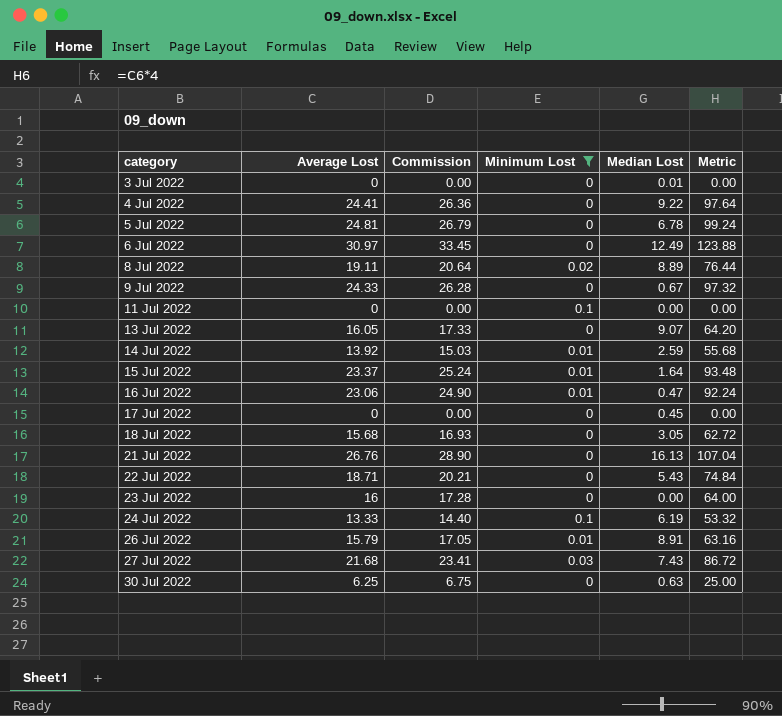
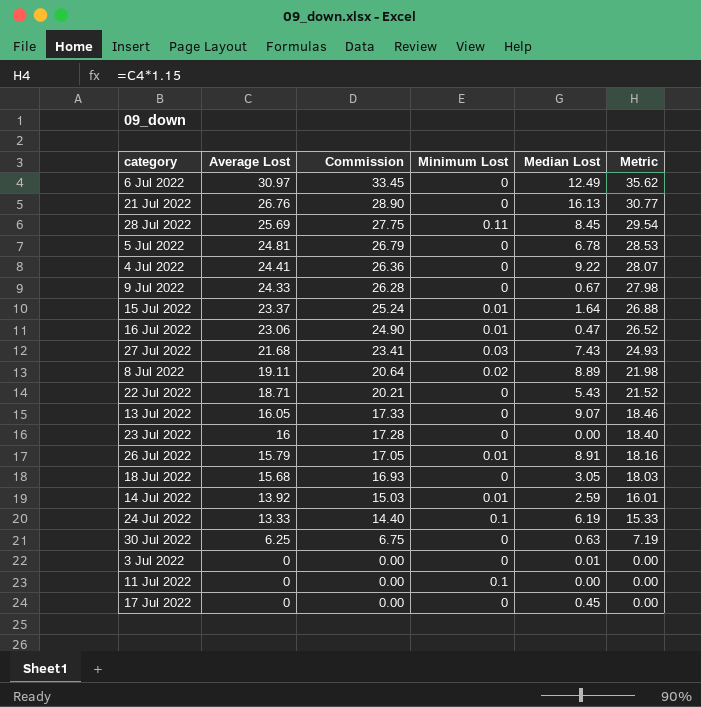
filter: Minimum Lost != 0.11 -> none
row order: category ascending -> Average Lost descending
column Metric | formula: [Average Lost] * 4 -> [Average Lost] * 1.15

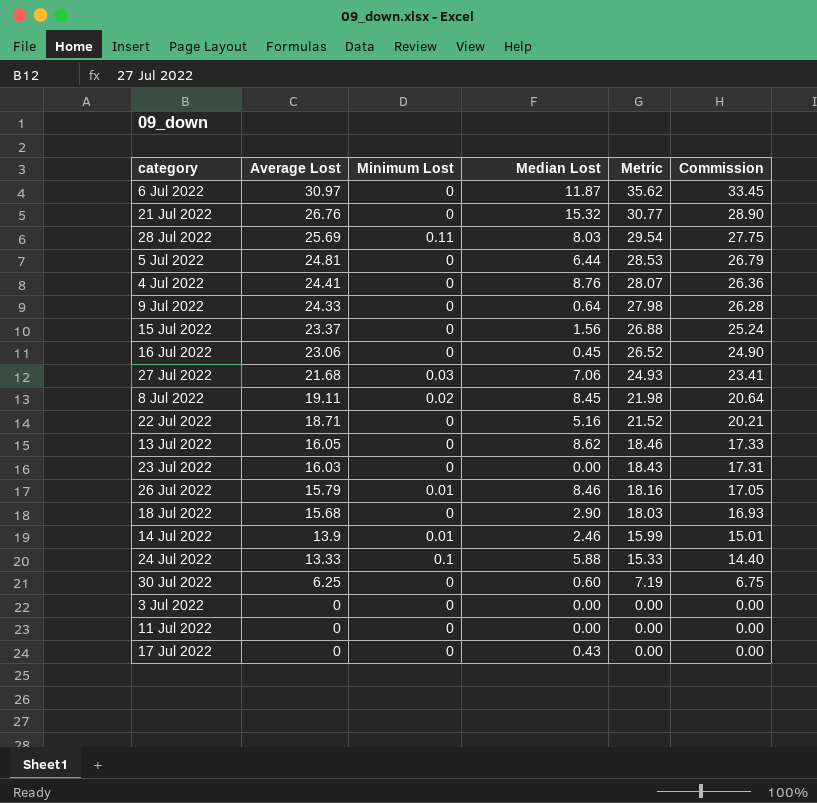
column Commission | position: 3 -> 6
6 Jul 2022 | Median Lost: 12.49 -> 11.87
21 Jul 2022 | Median Lost: 16.13 -> 15.32
28 Jul 2022 | Median Lost: 8.45 -> 8.03
5 Jul 2022 | Median Lost: 6.78 -> 6.44
4 Jul 2022 | Median Lost: 9.22 -> 8.76
9 Jul 2022 | Median Lost: 0.67 -> 0.64
15 Jul 2022 | Minimum Lost: 0.01 -> 0
15 Jul 2022 | Median Lost: 1.64 -> 1.56
16 Jul 2022 | Minimum Lost: 0.01 -> 0
16 Jul 2022 | Median Lost: 0.47 -> 0.45
27 Jul 2022 | Median Lost: 7.43 -> 7.06
8 Jul 2022 | Median Lost: 8.89 -> 8.45
22 Jul 2022 | Median Lost: 5.43 -> 5.16
13 Jul 2022 | Median Lost: 9.07 -> 8.62
23 Jul 2022 | Average Lost: 16 -> 16.03
23 Jul 2022 | Metric: 18.40 -> 18.43
23 Jul 2022 | Commission: 17.28 -> 17.31
26 Jul 2022 | Median Lost: 8.91 -> 8.46
18 Jul 2022 | Median Lost: 3.05 -> 2.90
14 Jul 2022 | Average Lost: 13.92 -> 13.9
14 Jul 2022 | Median Lost: 2.59 -> 2.46
14 Jul 2022 | Metric: 16.01 -> 15.99
14 Jul 2022 | Commission: 15.03 -> 15.01
24 Jul 2022 | Median Lost: 6.19 -> 5.88
30 Jul 2022 | Median Lost: 0.63 -> 0.60
3 Jul 2022 | Median Lost: 0.01 -> 0.00
11 Jul 2022 | Minimum Lost: 0.1 -> 0
17 Jul 2022 | Median Lost: 0.45 -> 0.43

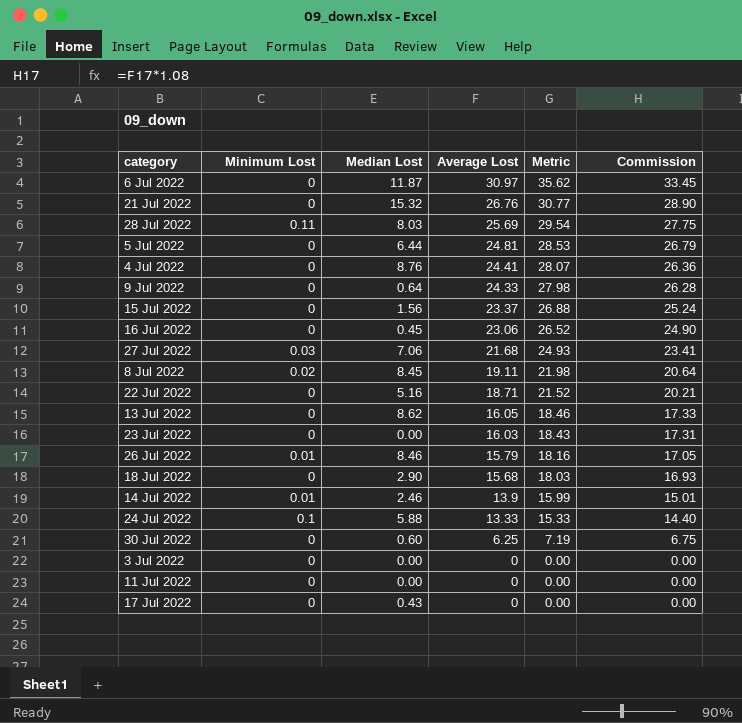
column Average Lost | position: 2 -> 4

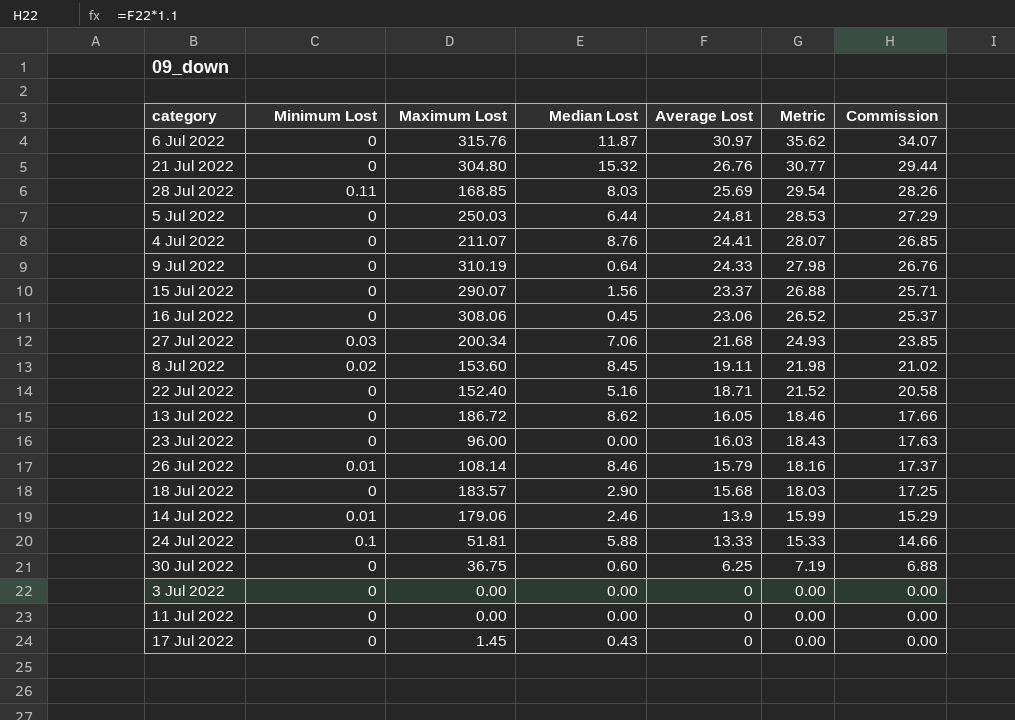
column Maximum Lost | position: none -> 3
column Commission | formula: [Average Lost] * 1.08 -> [Average Lost] * 1.1

